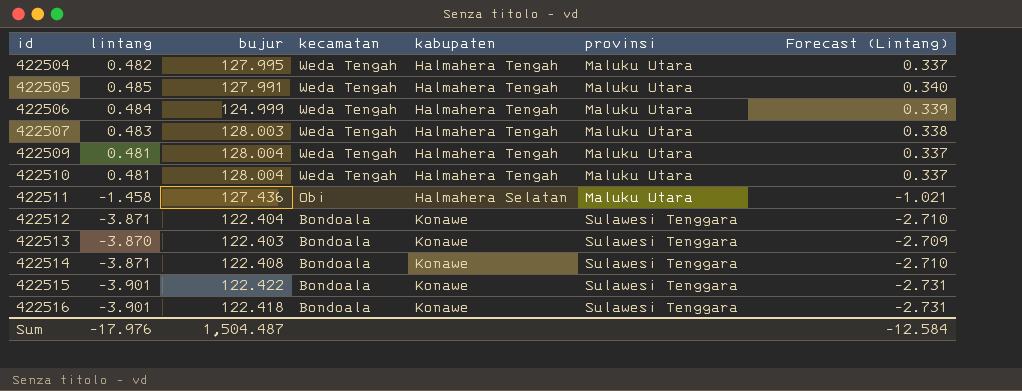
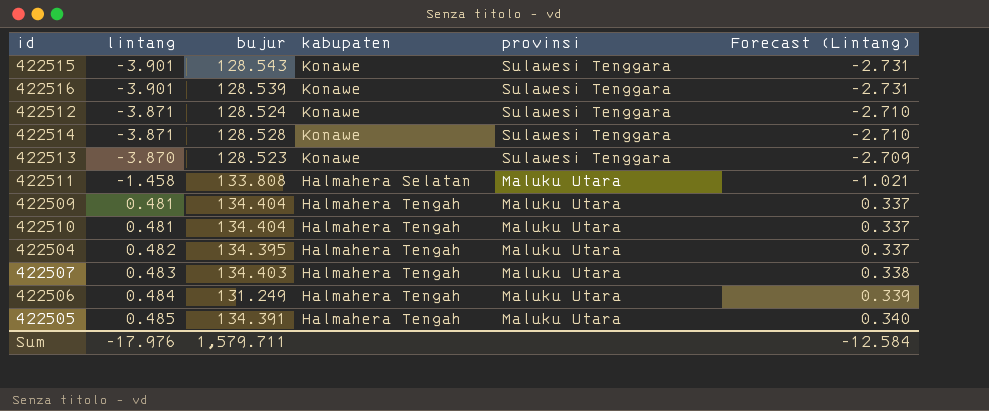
row order: id ascending -> lintang ascending
column kecamatan | position: 4 -> none
422515 | bujur: 122.422 -> 128.543
422516 | bujur: 122.418 -> 128.539
422512 | bujur: 122.404 -> 128.524
422514 | bujur: 122.408 -> 128.528
422513 | bujur: 122.403 -> 128.523
422511 | bujur: 127.436 -> 133.808
422509 | bujur: 128.004 -> 134.404
422510 | bujur: 128.004 -> 134.404
422504 | bujur: 127.995 -> 134.395
422507 | bujur: 128.003 -> 134.403
422506 | bujur: 124.999 -> 131.249
422505 | bujur: 127.991 -> 134.391
Sum | bujur: 1,504.487 -> 1,579.711

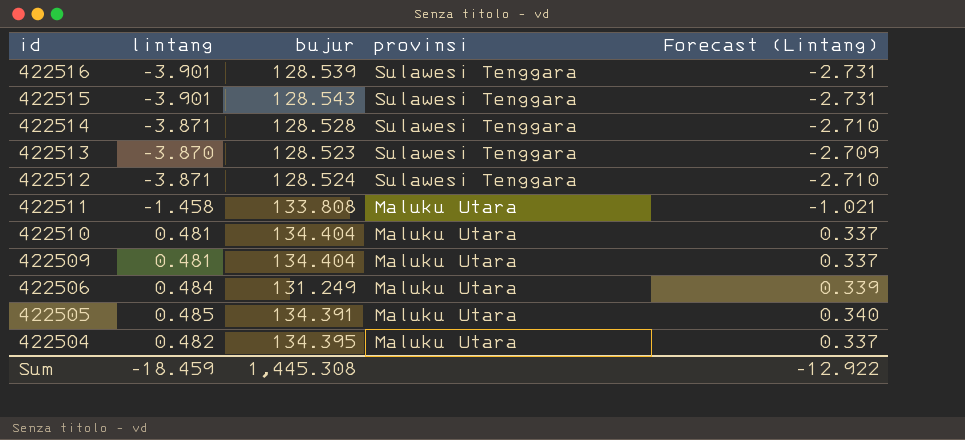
row order: lintang ascending -> id descending
column kabupaten | position: 4 -> none
row 422507: 0.483 | 134.403 | Halmahera Tengah | Maluku Utara | 0.338 -> none
Sum | lintang: -17.976 -> -18.459
Sum | bujur: 1,579.711 -> 1,445.308
Sum | Forecast (Lintang): -12.584 -> -12.922

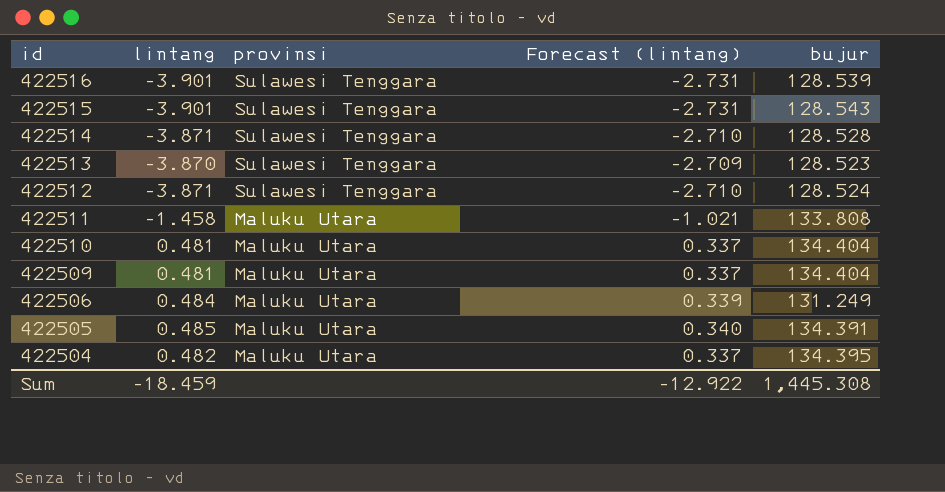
column name: Forecast (Lintang) -> Forecast (lintang)
column bujur | position: 3 -> 5

